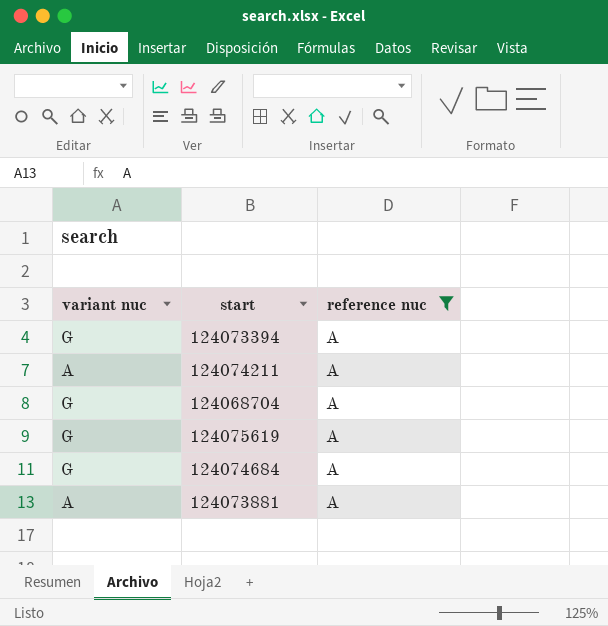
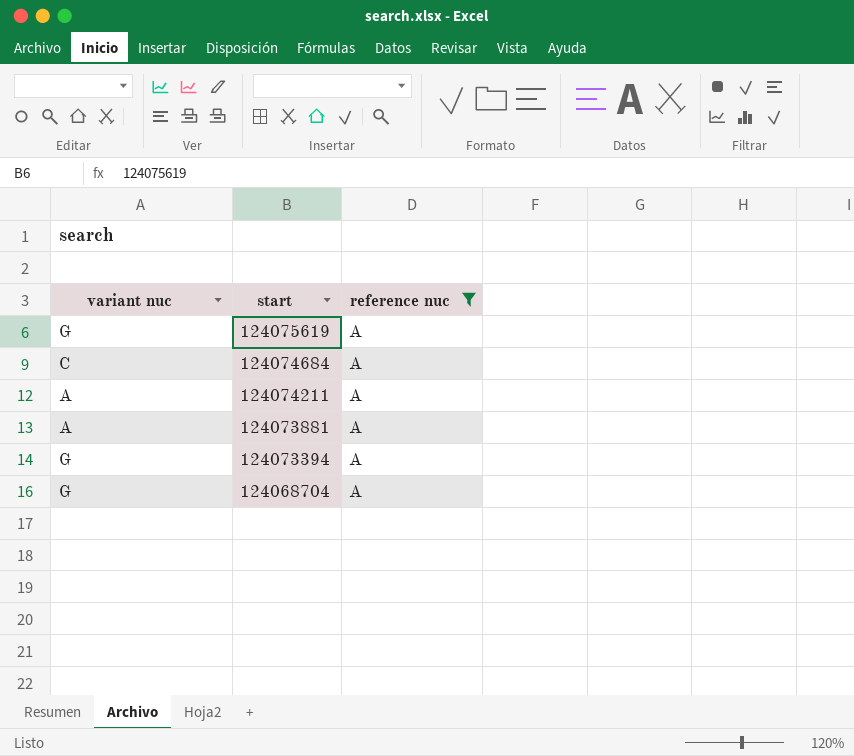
row order: none -> start descending
124074684 | variant nuc: G -> C

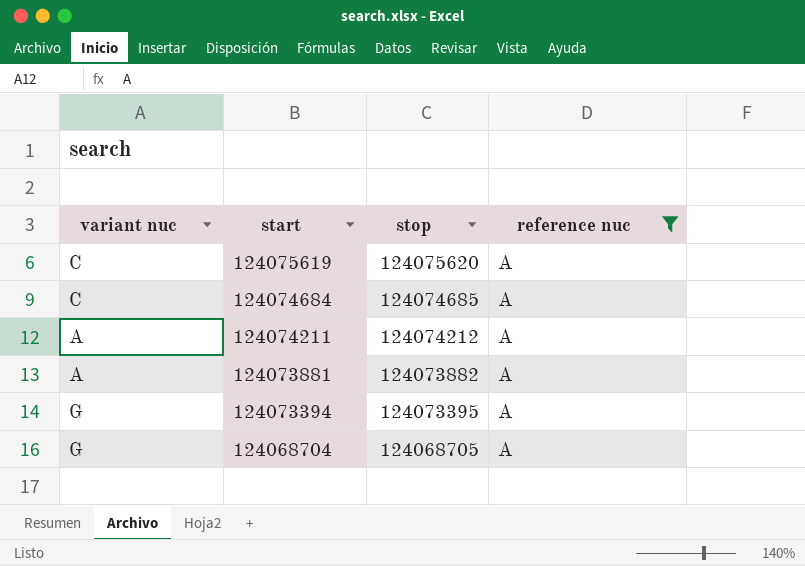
column stop | position: none -> 3
124075619 | variant nuc: G -> C

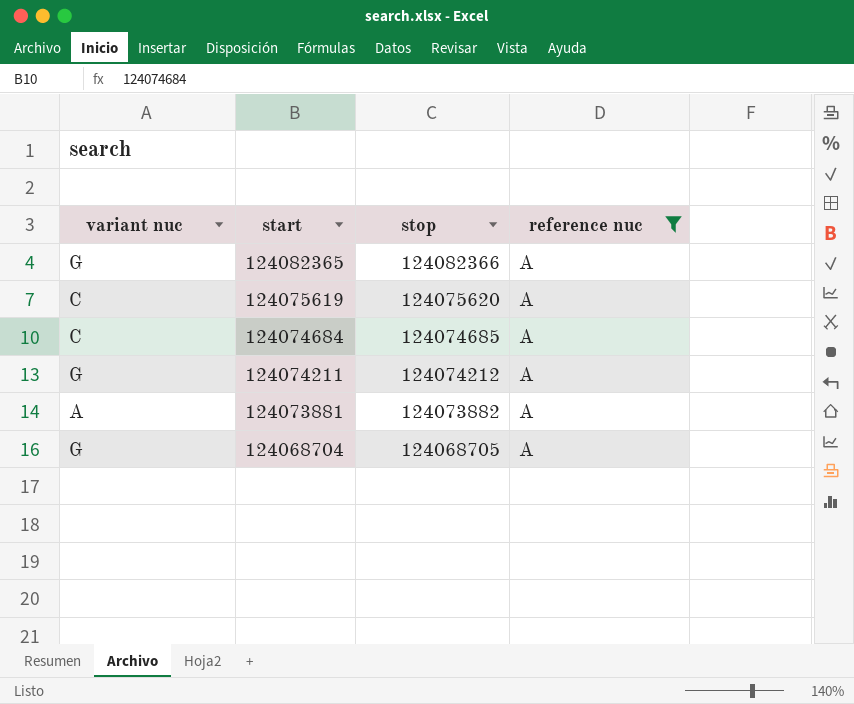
row 124073394: G | 124073395 | A -> none
row 124082365: none -> G | 124082366 | A
124074211 | variant nuc: A -> G

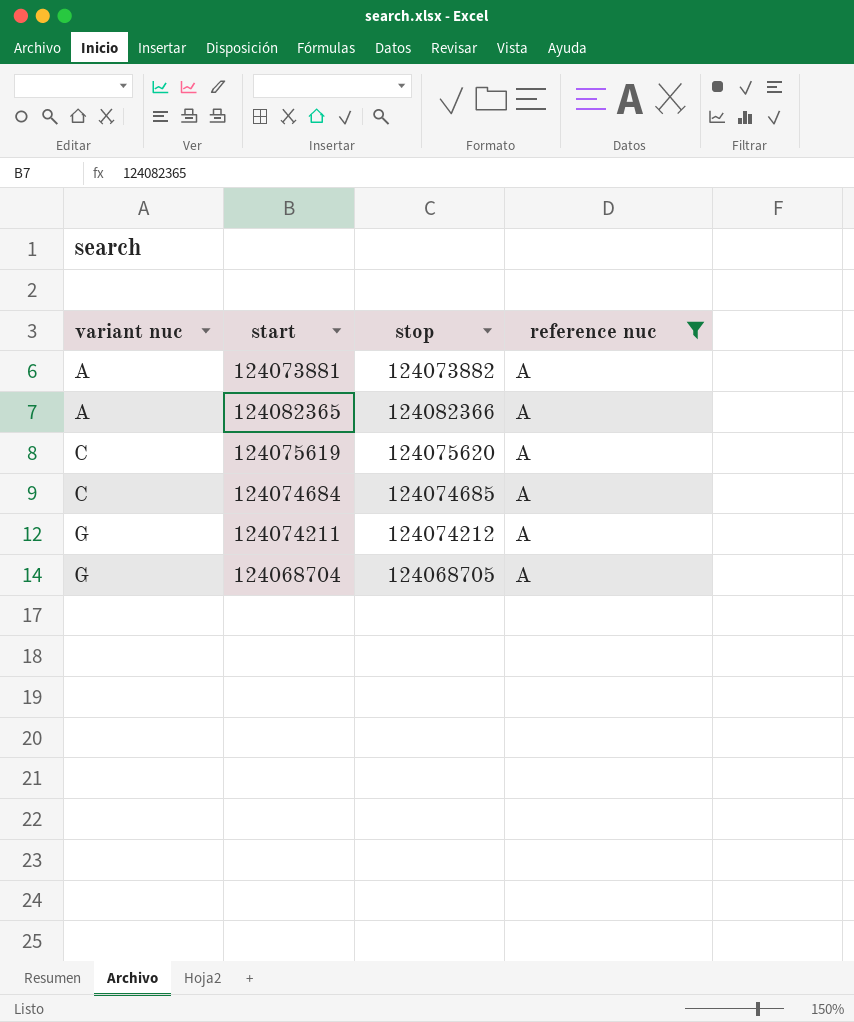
row order: start descending -> variant nuc ascending
124082365 | variant nuc: G -> A

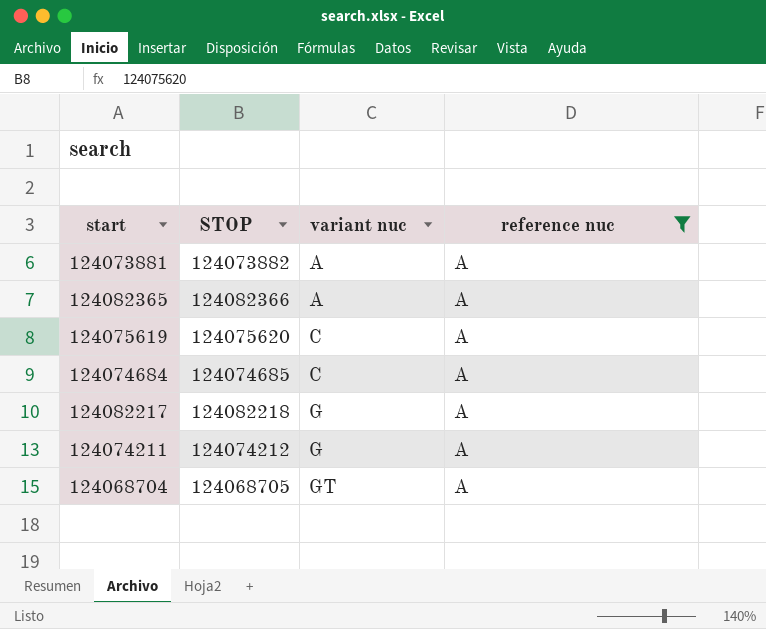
column name: stop -> STOP
column variant nuc | position: 1 -> 3
row 124082217: none -> 124082218 | G | A
124068704 | variant nuc: G -> GT

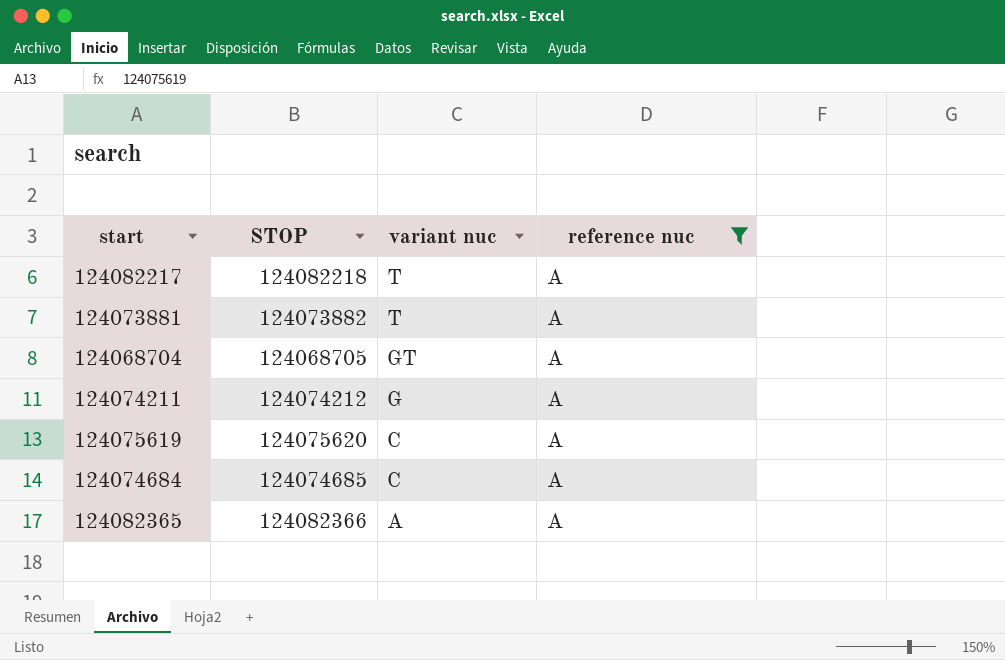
row order: variant nuc ascending -> variant nuc descending
124082217 | variant nuc: G -> T
124073881 | variant nuc: A -> T

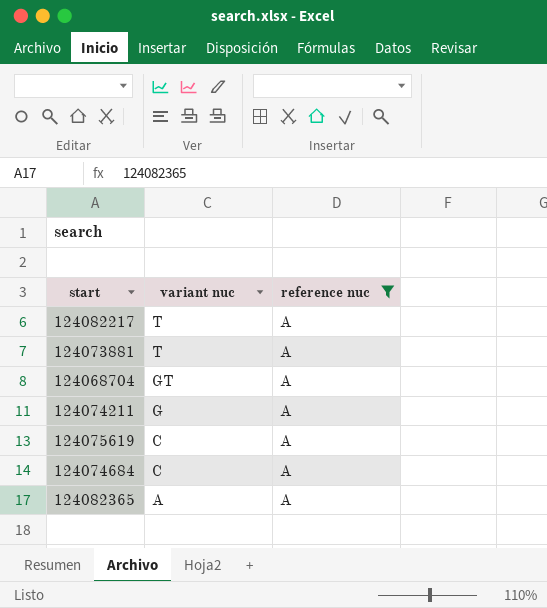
column STOP | position: 2 -> none

